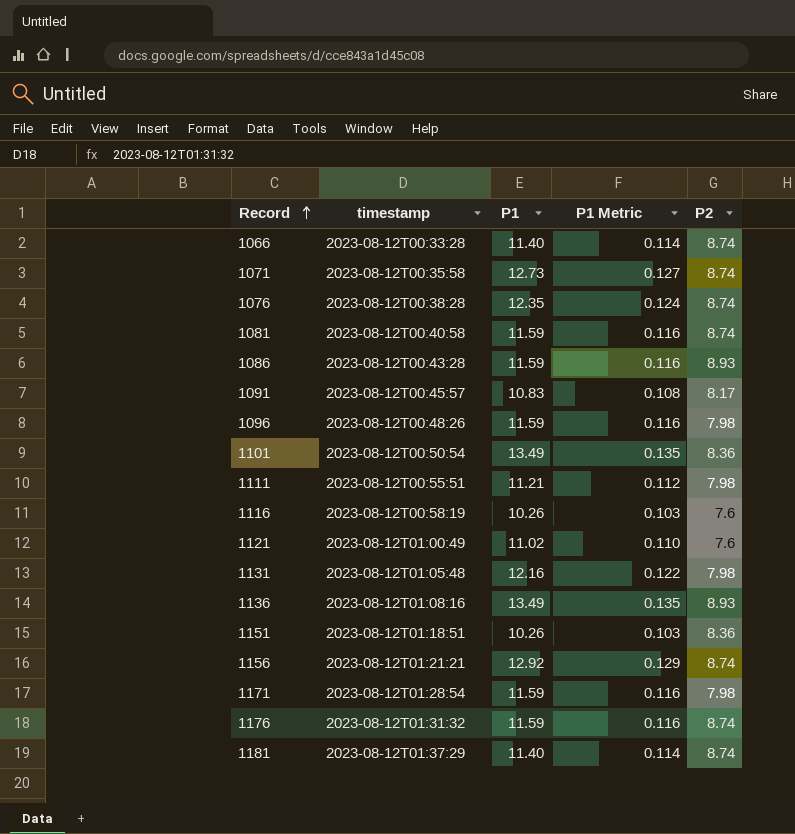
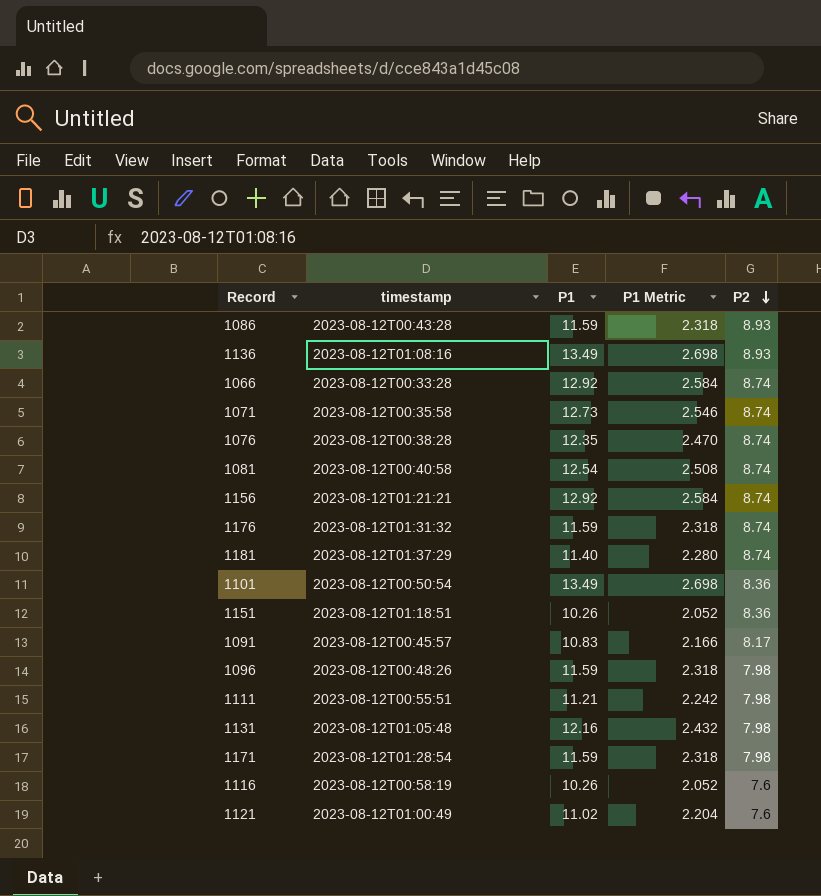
row order: Record ascending -> P2 descending
column P1 Metric | formula: [P1] * 0.01 -> [P1] * 0.2
1066 | P1: 11.40 -> 12.92
1081 | P1: 11.59 -> 12.54

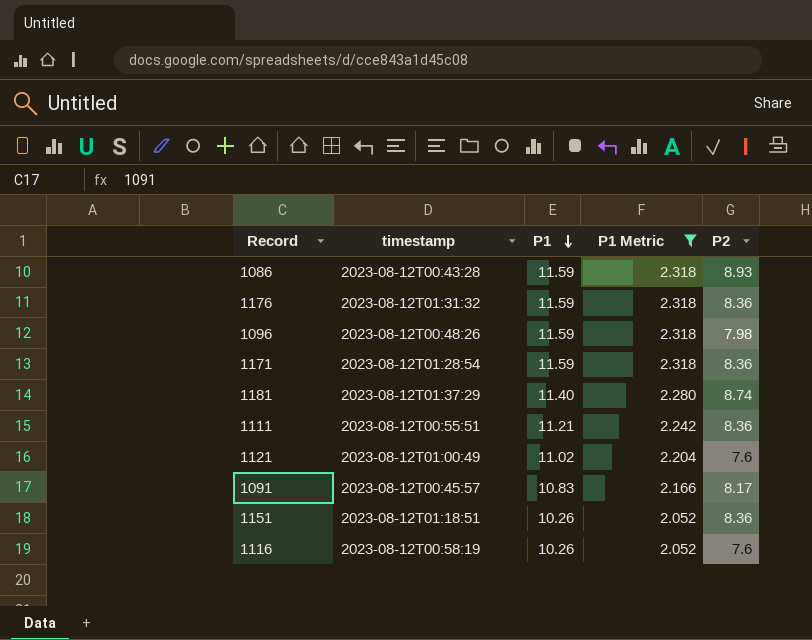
filter: none -> P1 Metric <= 2.318
row order: P2 descending -> P1 descending
1176 | P2: 8.74 -> 8.36
1171 | P2: 7.98 -> 8.36
1111 | P2: 7.98 -> 8.36

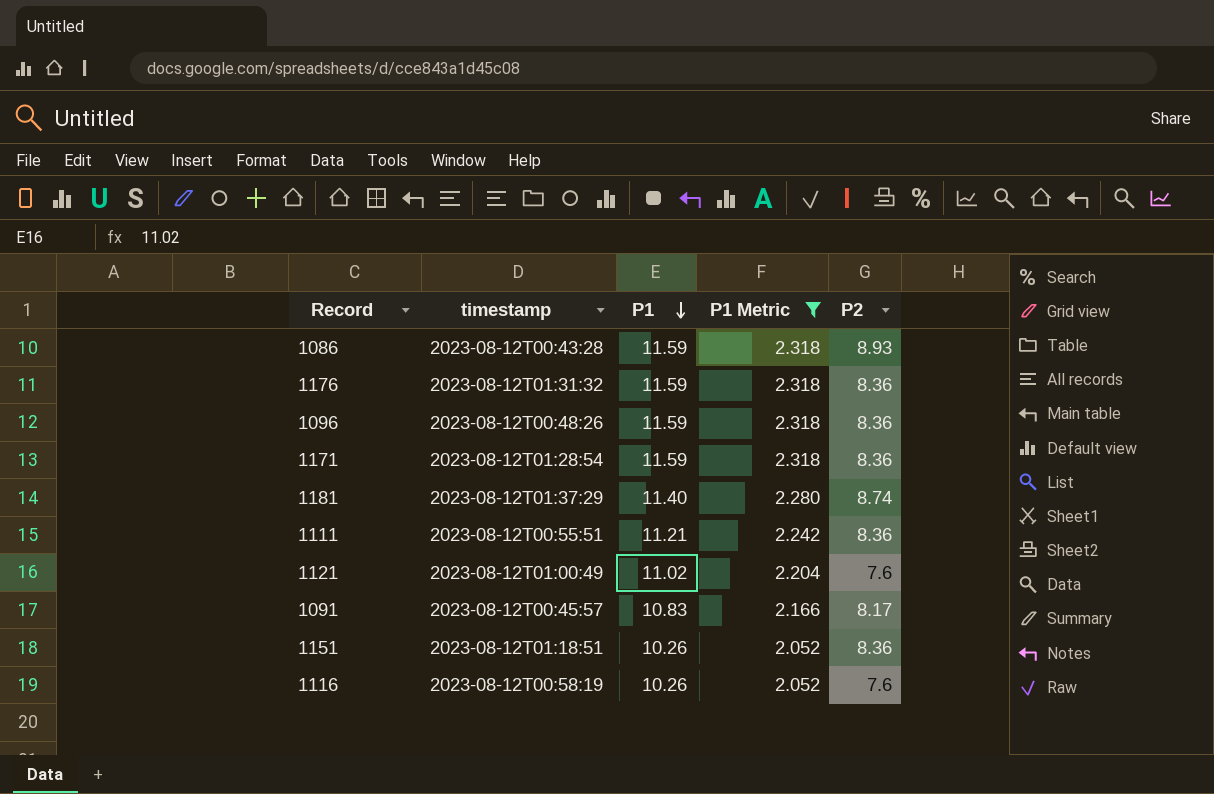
1096 | P2: 7.98 -> 8.36

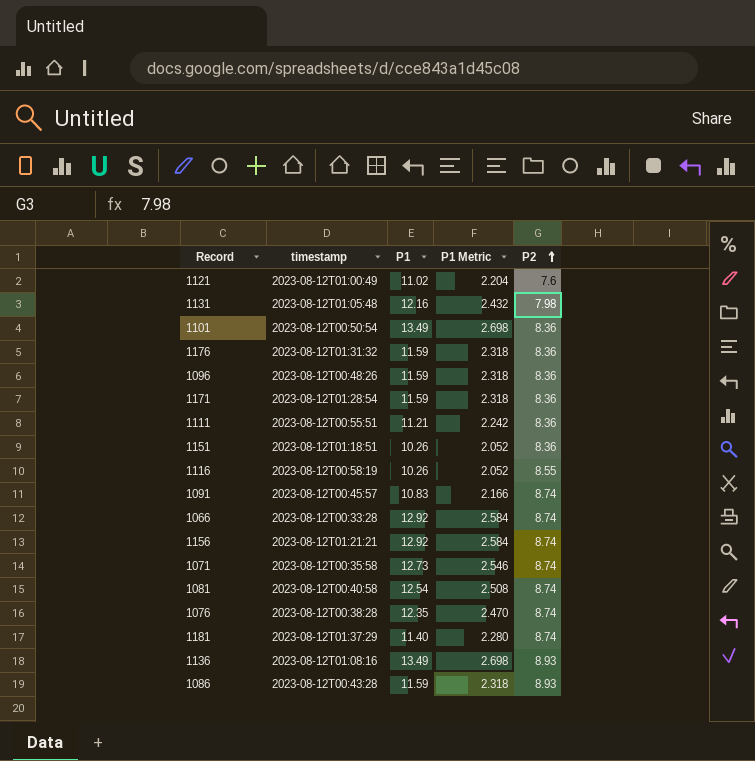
filter: P1 Metric <= 2.318 -> none
row order: P1 descending -> P2 ascending
1116 | P2: 7.6 -> 8.55
1091 | P2: 8.17 -> 8.74

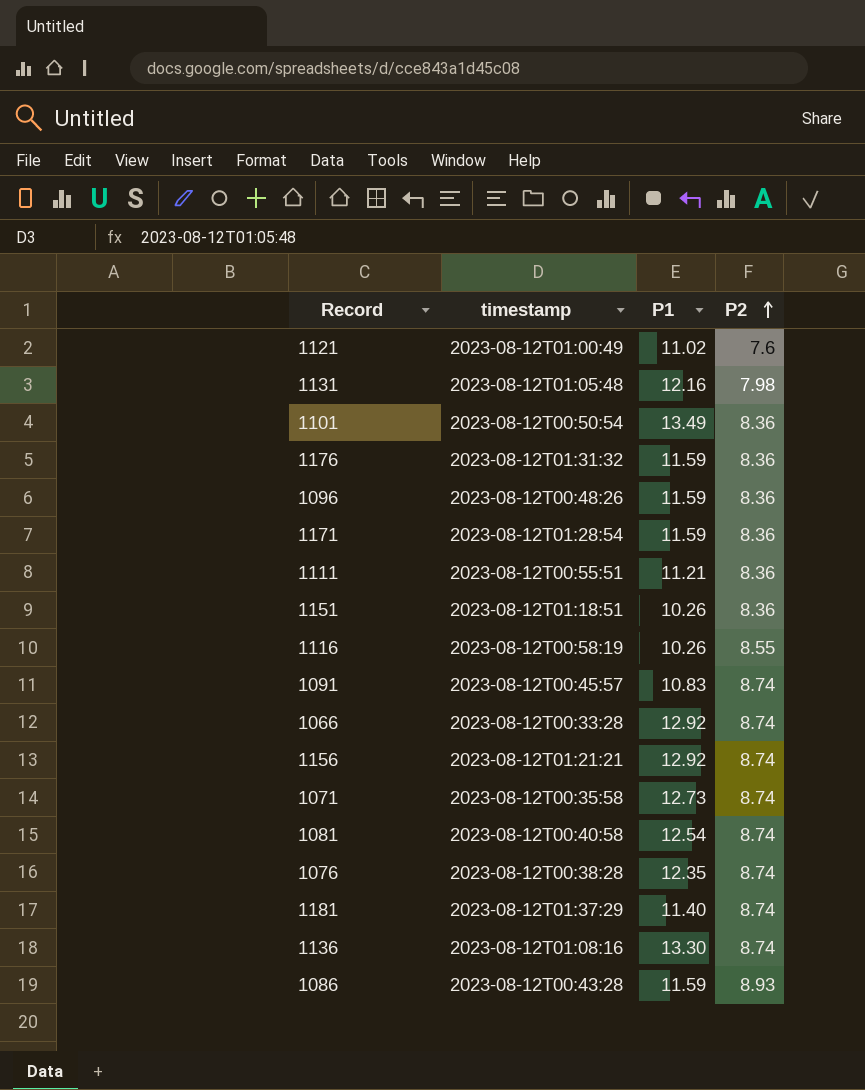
column P1 Metric | formula: [P1] * 0.2 -> none
1136 | P1: 13.49 -> 13.30
1136 | P2: 8.93 -> 8.74

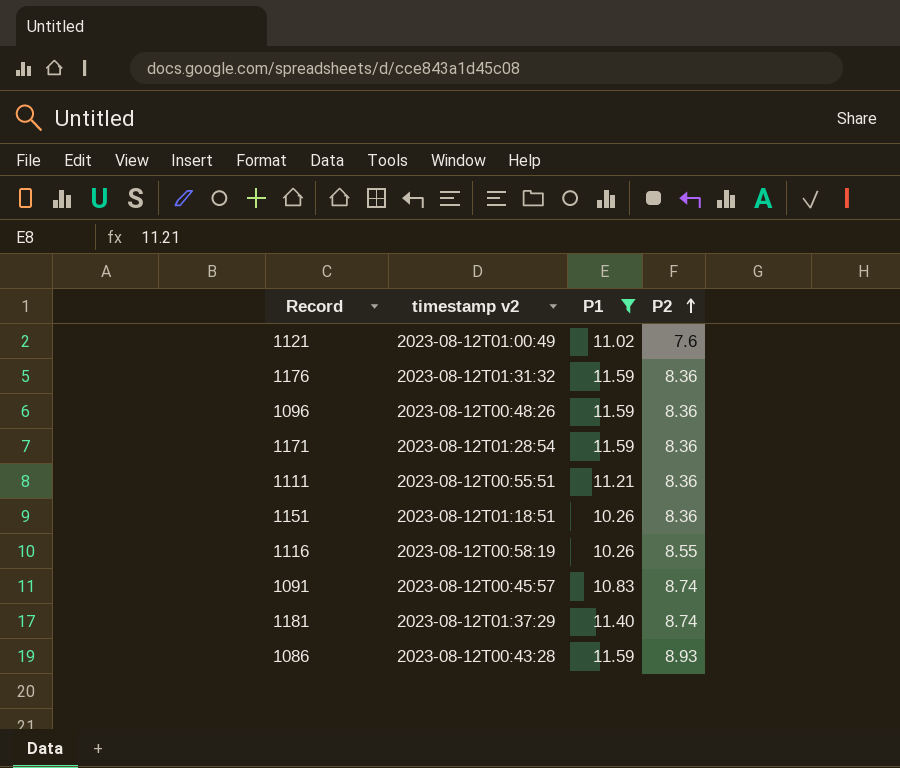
filter: none -> P1 <= 11.59
column name: timestamp -> timestamp v2

